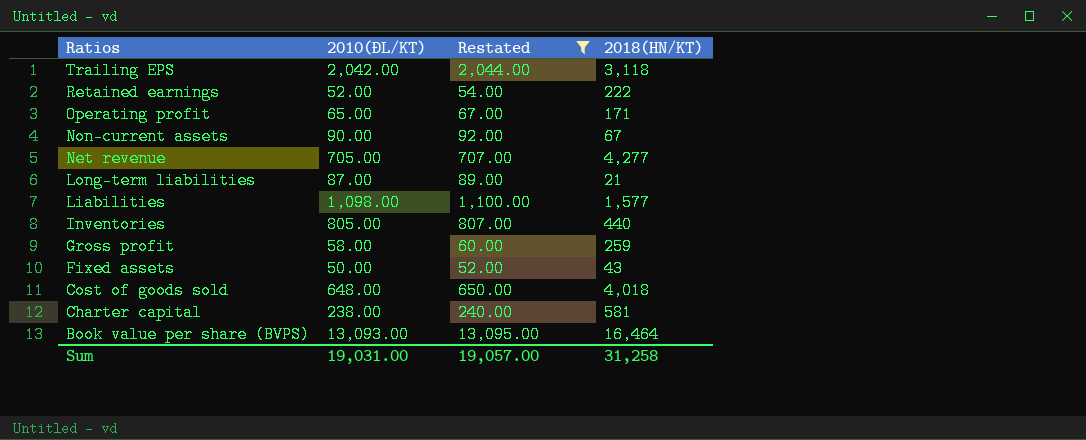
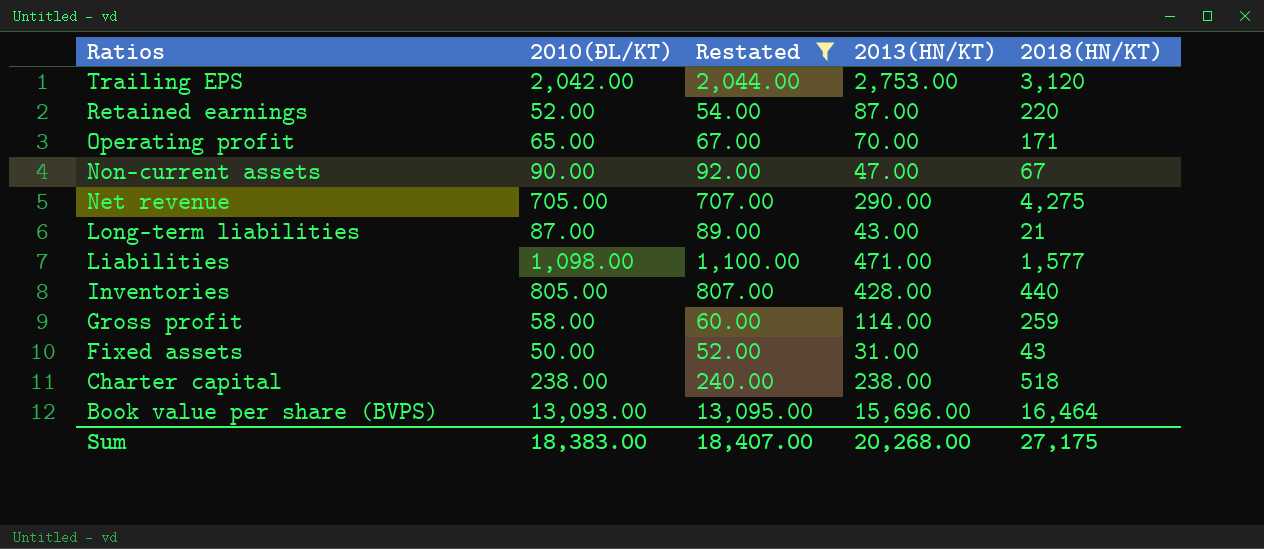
column 2013(HN/KT) | position: none -> 4
row Cost of goods sold: 648.00 | 650.00 | 4,018 -> none
Trailing EPS | 2018(HN/KT): 3,118 -> 3,120
Retained earnings | 2018(HN/KT): 222 -> 220
Net revenue | 2018(HN/KT): 4,277 -> 4,275
Charter capital | 2018(HN/KT): 581 -> 518
Sum | 2010(ĐL/KT): 19,031.00 -> 18,383.00
Sum | Restated: 19,057.00 -> 18,407.00
Sum | 2018(HN/KT): 31,258 -> 27,175

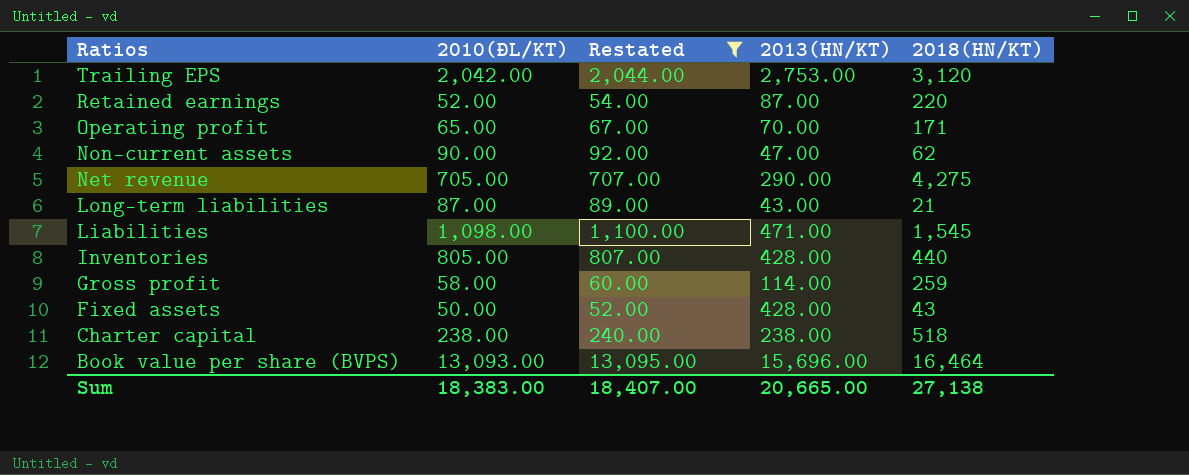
Non-current assets | 2018(HN/KT): 67 -> 62
Liabilities | 2018(HN/KT): 1,577 -> 1,545
Fixed assets | 2013(HN/KT): 31.00 -> 428.00
Sum | 2013(HN/KT): 20,268.00 -> 20,665.00
Sum | 2018(HN/KT): 27,175 -> 27,138

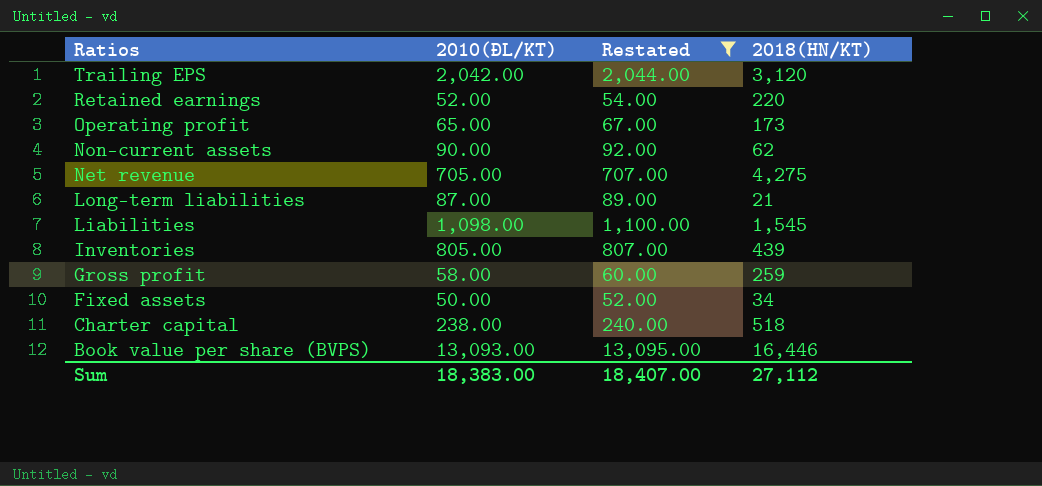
column 2013(HN/KT) | position: 4 -> none
Operating profit | 2018(HN/KT): 171 -> 173
Inventories | 2018(HN/KT): 440 -> 439
Fixed assets | 2018(HN/KT): 43 -> 34
Book value per share (BVPS) | 2018(HN/KT): 16,464 -> 16,446
Sum | 2018(HN/KT): 27,138 -> 27,112

